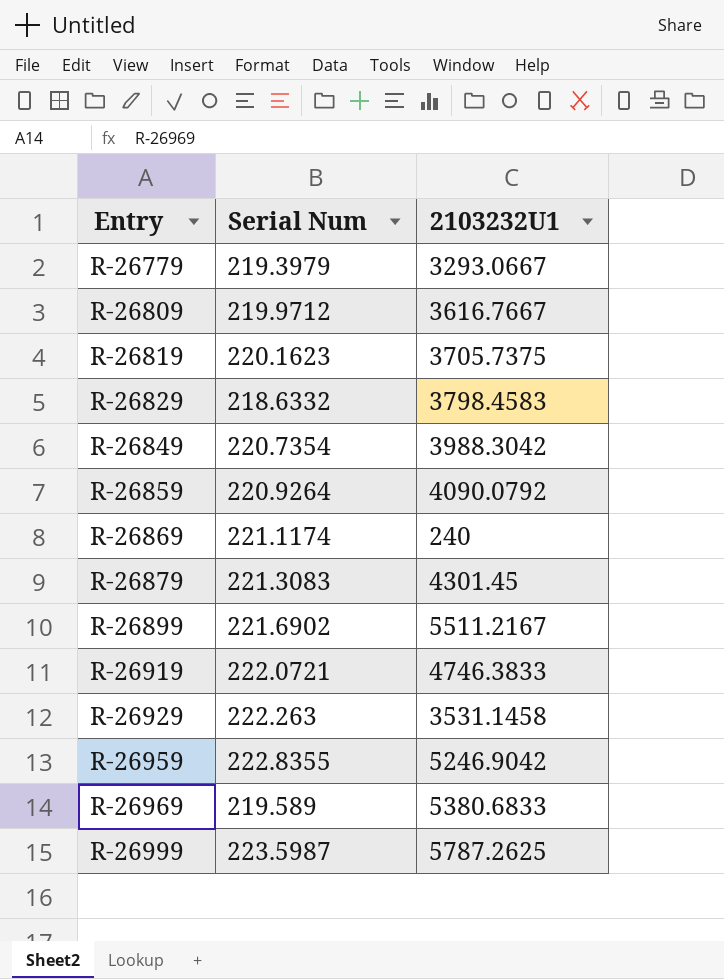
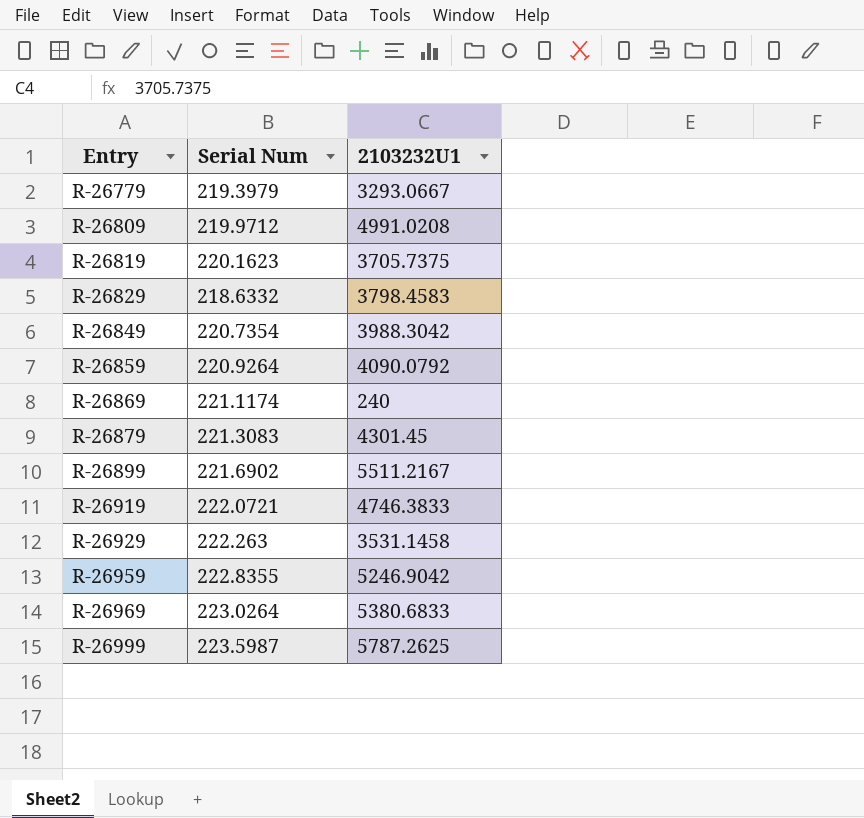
R-26809 | 2103232U1: 3616.7667 -> 4991.0208
R-26969 | Serial Num: 219.589 -> 223.0264

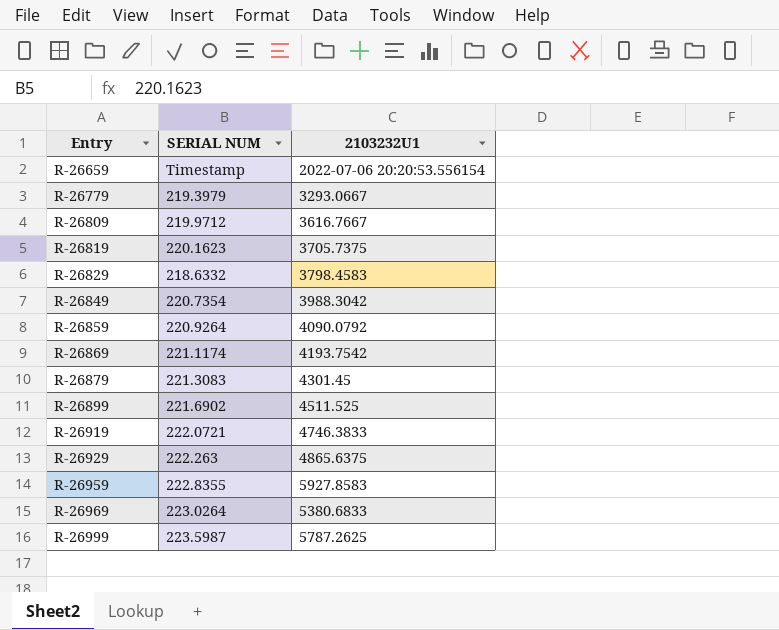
column name: Serial Num -> SERIAL NUM
row R-26659: none -> Timestamp | 2022-07-06 20:20:53.556154
R-26809 | 2103232U1: 4991.0208 -> 3616.7667
R-26869 | 2103232U1: 240 -> 4193.7542
R-26899 | 2103232U1: 5511.2167 -> 4511.525
R-26929 | 2103232U1: 3531.1458 -> 4865.6375
R-26959 | 2103232U1: 5246.9042 -> 5927.8583

